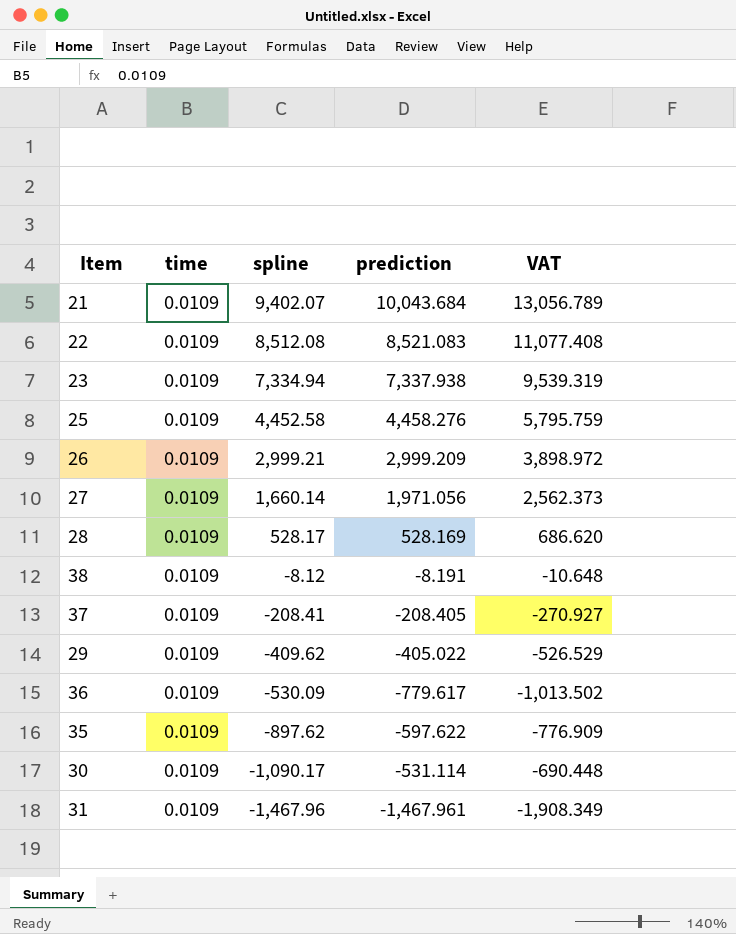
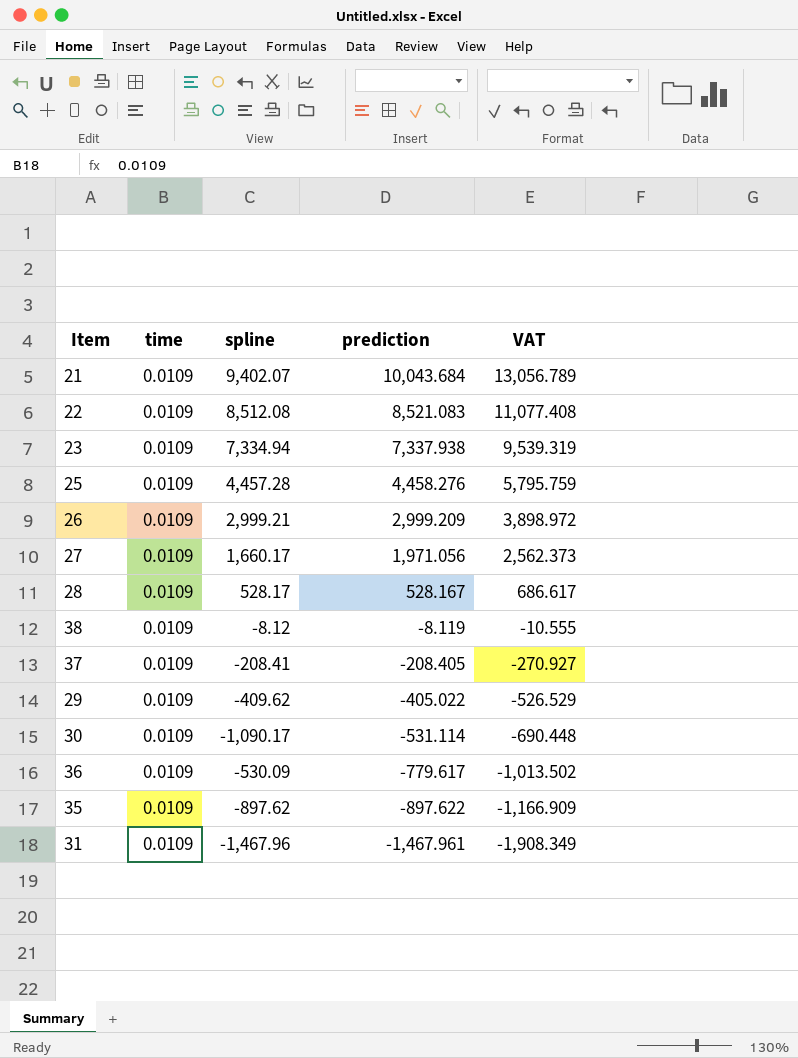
row order: spline descending -> prediction descending
25 | spline: 4,452.58 -> 4,457.28
27 | spline: 1,660.14 -> 1,660.17
28 | prediction: 528.169 -> 528.167
28 | VAT: 686.620 -> 686.617
38 | prediction: -8.191 -> -8.119
38 | VAT: -10.648 -> -10.555
35 | prediction: -597.622 -> -897.622
35 | VAT: -776.909 -> -1,166.909

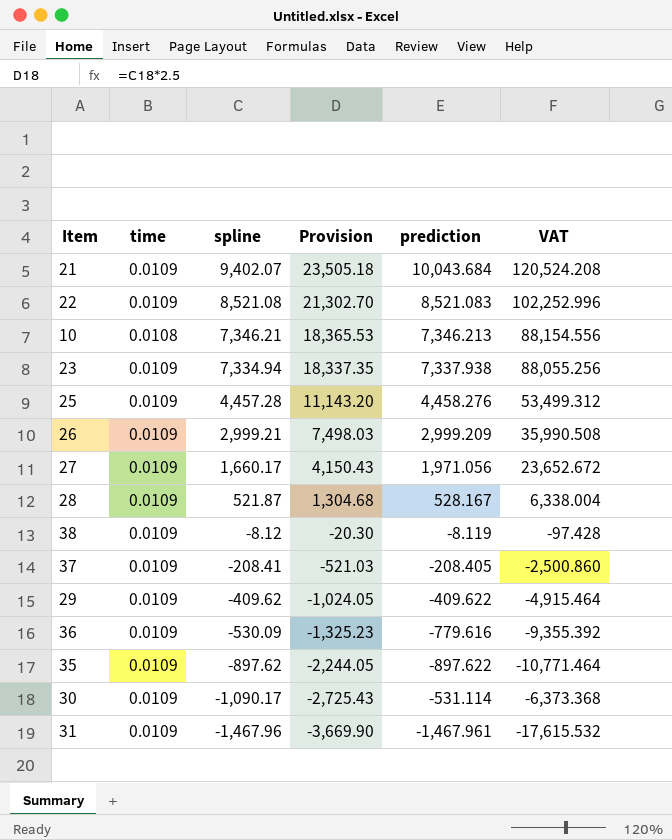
row order: prediction descending -> spline descending
column Provision | formula: none -> [spline] * 2.5
column VAT | formula: [prediction] * 1.3 -> [prediction] * 12
22 | spline: 8,512.08 -> 8,521.08
row 10: none -> 0.0108 | 7,346.21 | 18,365.53 | 7,346.213 | 88,154.556
28 | spline: 528.17 -> 521.87
29 | prediction: -405.022 -> -409.622
36 | prediction: -779.617 -> -779.616

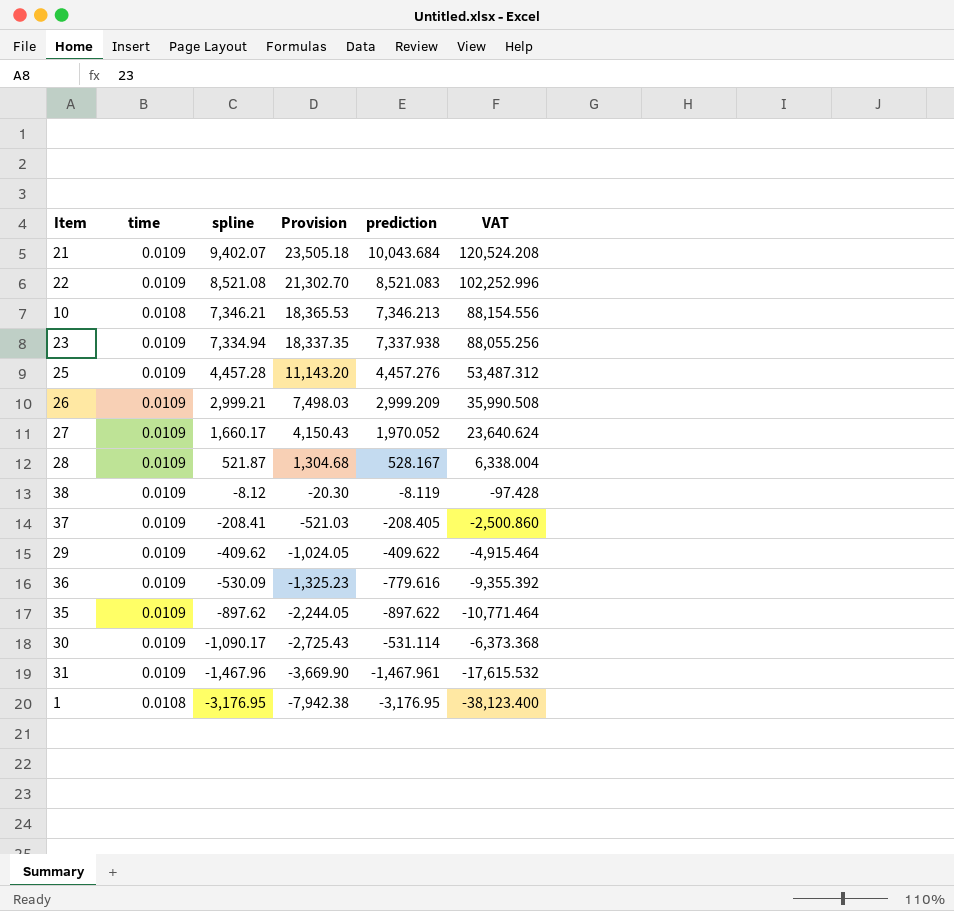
25 | prediction: 4,458.276 -> 4,457.276
25 | VAT: 53,499.312 -> 53,487.312
27 | prediction: 1,971.056 -> 1,970.052
27 | VAT: 23,652.672 -> 23,640.624
row 1: none -> 0.0108 | -3,176.95 | -7,942.38 | -3,176.95 | -38,123.400

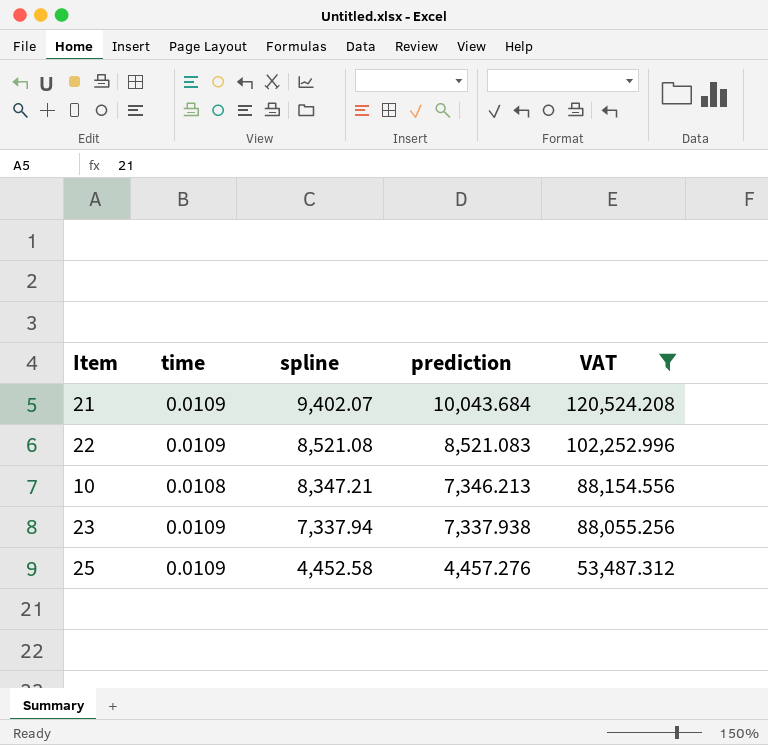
filter: none -> VAT >= 53,487.312
column Provision | formula: [spline] * 2.5 -> none
10 | spline: 7,346.21 -> 8,347.21
23 | spline: 7,334.94 -> 7,337.94
25 | spline: 4,457.28 -> 4,452.58

